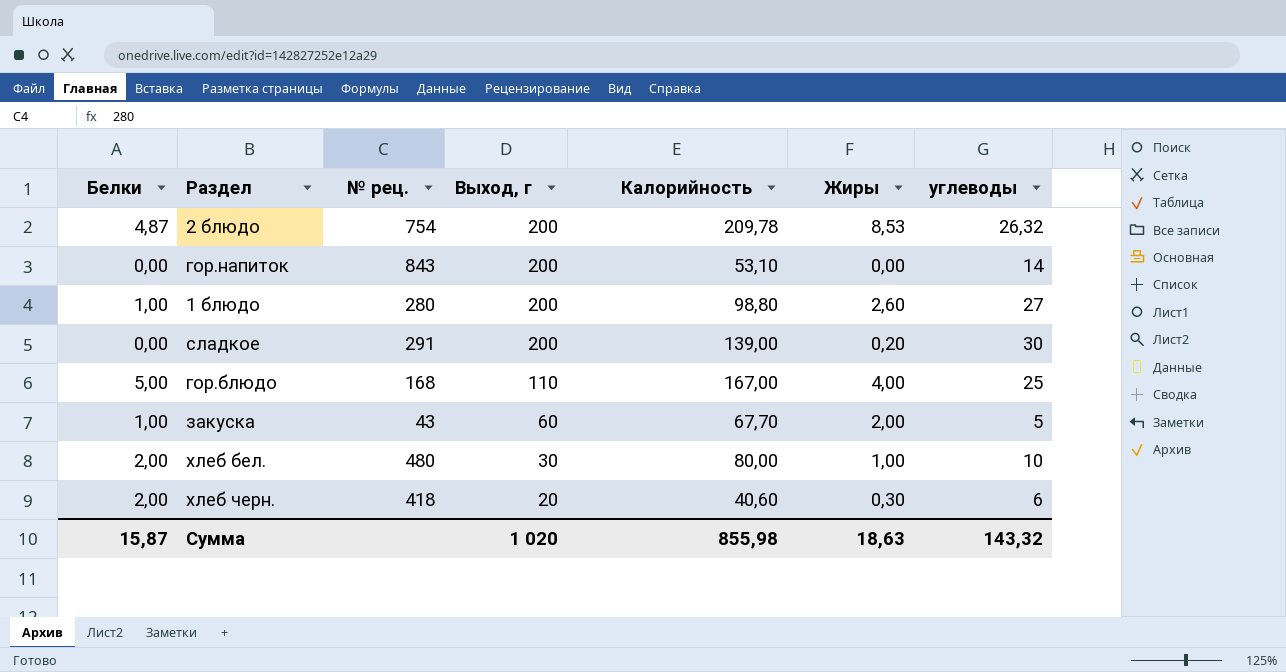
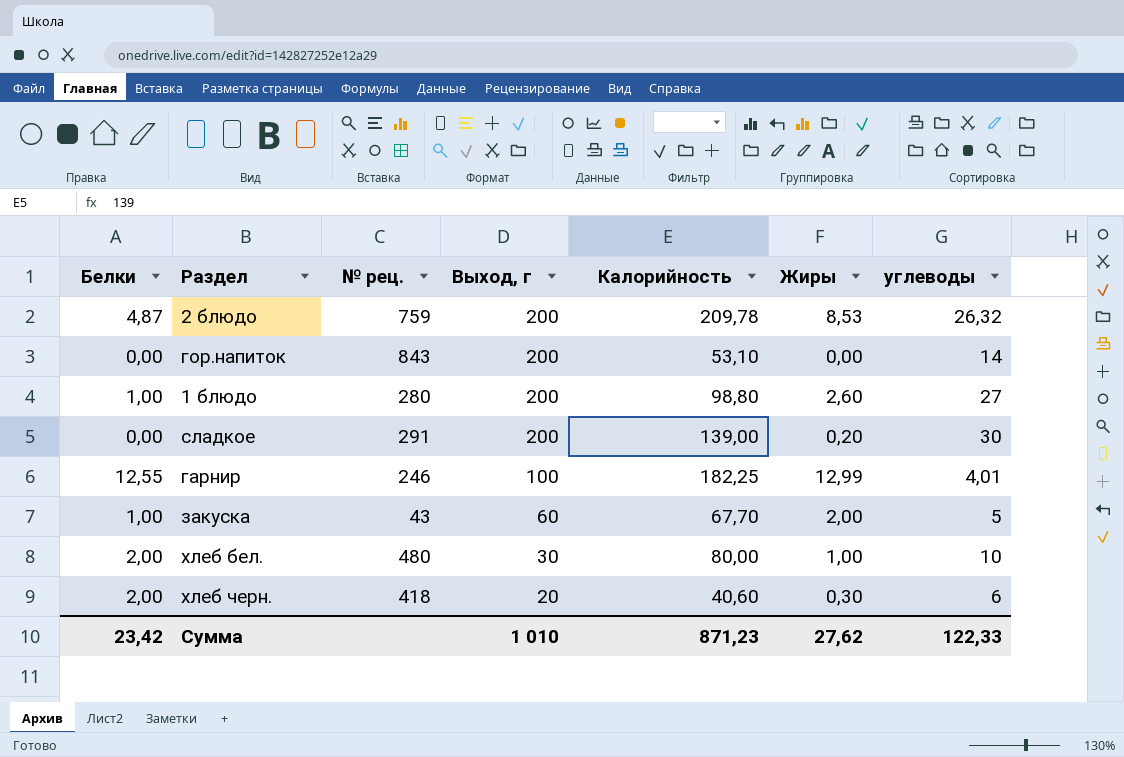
row гор.блюдо: 5,00 | 168 | 110 | 167,00 | 4,00 | 25 -> none
2 блюдо | № рец.: 754 -> 759
row гарнир: none -> 12,55 | 246 | 100 | 182,25 | 12,99 | 4,01
Сумма | Белки: 15,87 -> 23,42
Сумма | Выход, г: 1 020 -> 1 010
Сумма | Калорийность: 855,98 -> 871,23
Сумма | Жиры: 18,63 -> 27,62
Сумма | углеводы: 143,32 -> 122,33

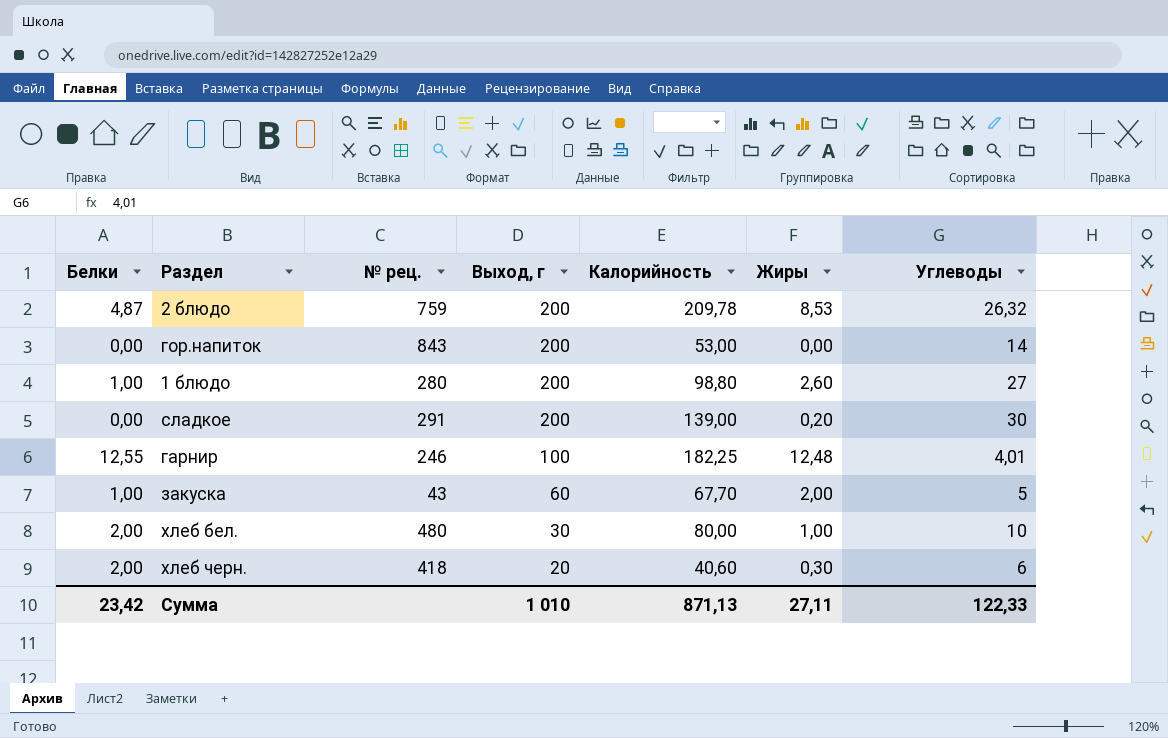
column name: углеводы -> Углеводы
гор.напиток | Калорийность: 53,10 -> 53,00
гарнир | Жиры: 12,99 -> 12,48
Сумма | Калорийность: 871,23 -> 871,13
Сумма | Жиры: 27,62 -> 27,11

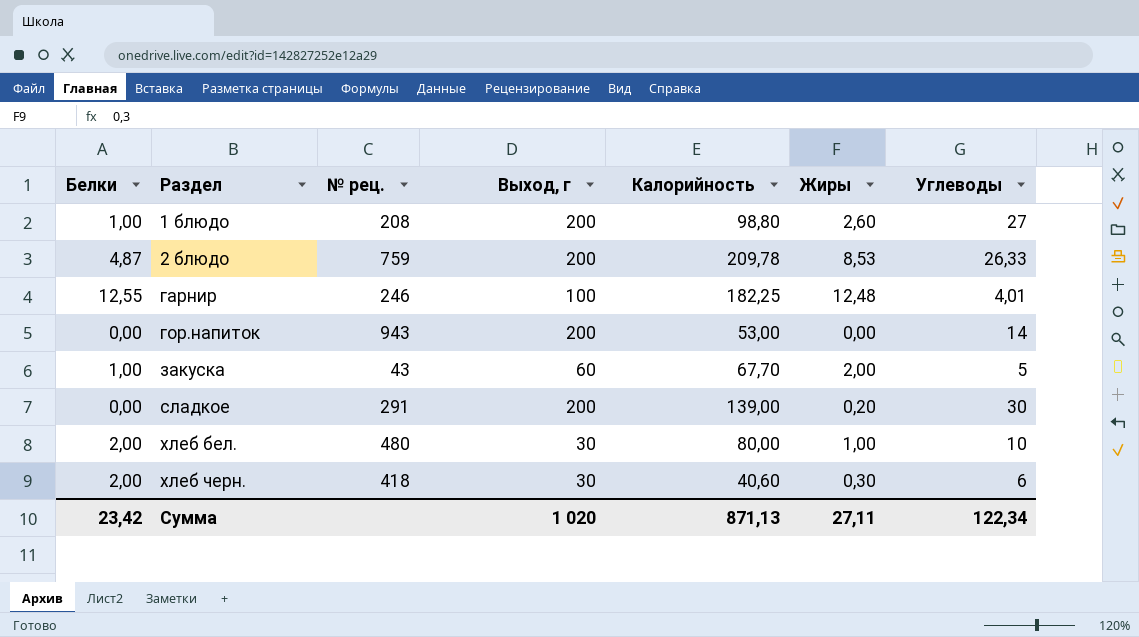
row order: Выход, г descending -> Раздел ascending
1 блюдо | № рец.: 280 -> 208
2 блюдо | Углеводы: 26,32 -> 26,33
гор.напиток | № рец.: 843 -> 943
хлеб черн. | Выход, г: 20 -> 30
Сумма | Выход, г: 1 010 -> 1 020
Сумма | Углеводы: 122,33 -> 122,34

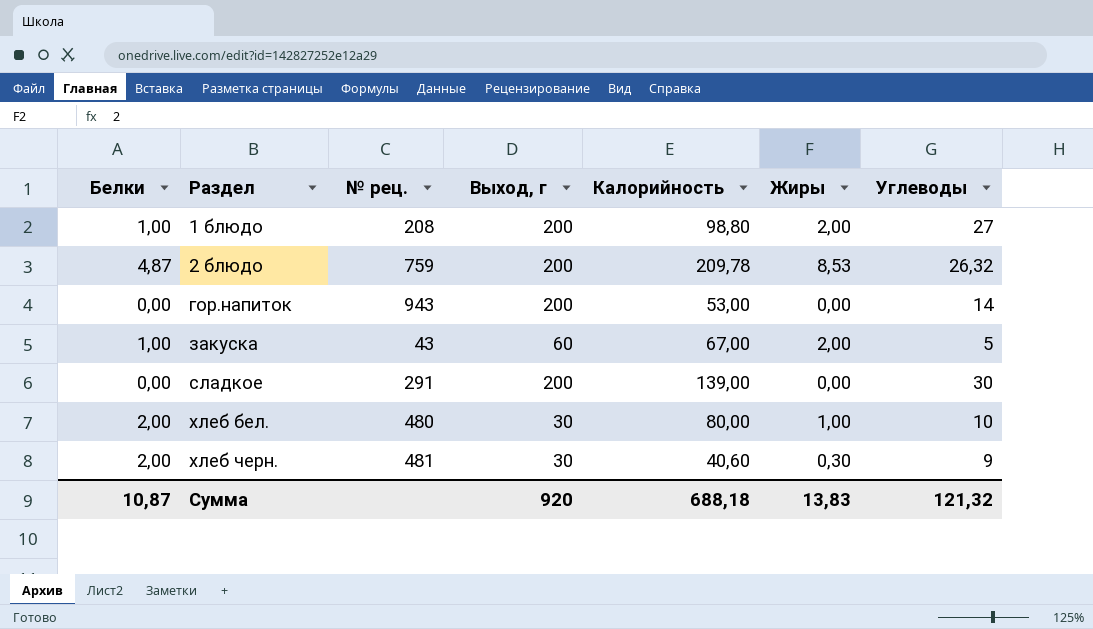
row гарнир: 12,55 | 246 | 100 | 182,25 | 12,48 | 4,01 -> none
1 блюдо | Жиры: 2,60 -> 2,00
2 блюдо | Углеводы: 26,33 -> 26,32
закуска | Калорийность: 67,70 -> 67,00
сладкое | Жиры: 0,20 -> 0,00
хлеб черн. | № рец.: 418 -> 481
хлеб черн. | Углеводы: 6 -> 9
Сумма | Белки: 23,42 -> 10,87
Сумма | Выход, г: 1 020 -> 920
Сумма | Калорийность: 871,13 -> 688,18
Сумма | Жиры: 27,11 -> 13,83
Сумма | Углеводы: 122,34 -> 121,32

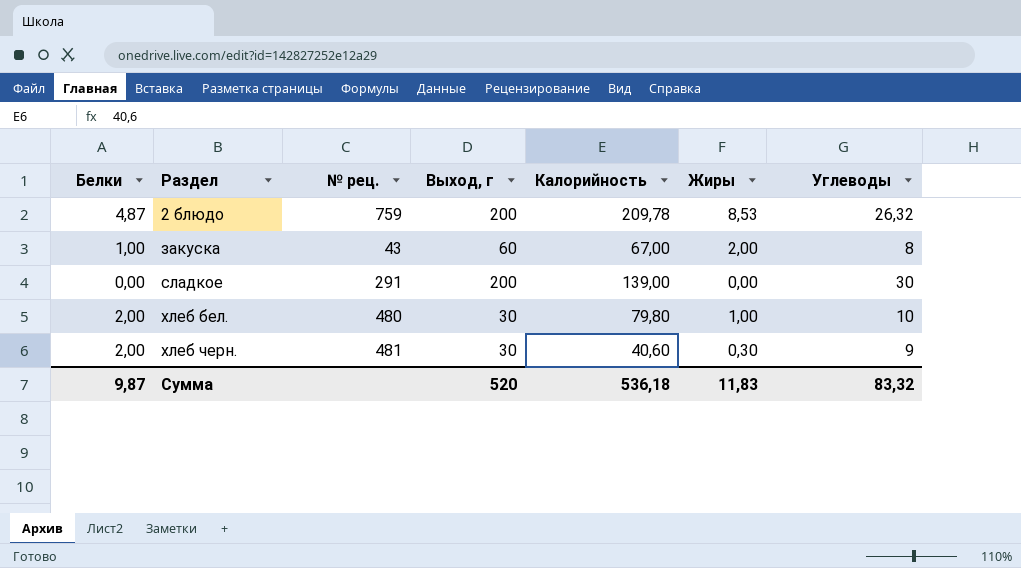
row 1 блюдо: 1,00 | 208 | 200 | 98,80 | 2,00 | 27 -> none
row гор.напиток: 0,00 | 943 | 200 | 53,00 | 0,00 | 14 -> none
закуска | Углеводы: 5 -> 8
хлеб бел. | Калорийность: 80,00 -> 79,80
Сумма | Белки: 10,87 -> 9,87
Сумма | Выход, г: 920 -> 520
Сумма | Калорийность: 688,18 -> 536,18
Сумма | Жиры: 13,83 -> 11,83
Сумма | Углеводы: 121,32 -> 83,32

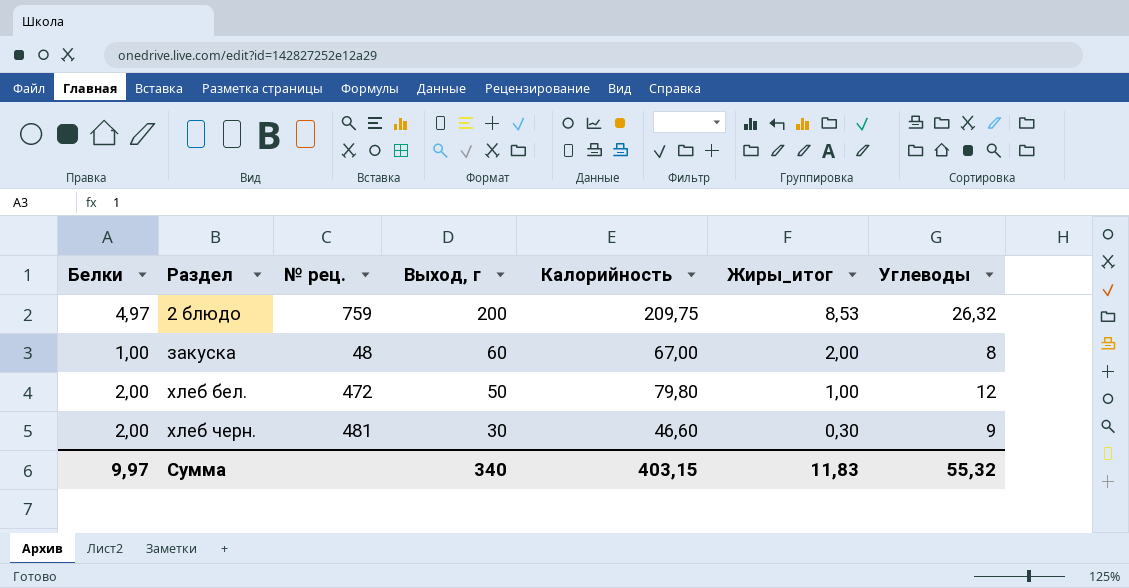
column name: Жиры -> Жиры_итог
row сладкое: 0,00 | 291 | 200 | 139,00 | 0,00 | 30 -> none
2 блюдо | Белки: 4,87 -> 4,97
2 блюдо | Калорийность: 209,78 -> 209,75
закуска | № рец.: 43 -> 48
хлеб бел. | № рец.: 480 -> 472
хлеб бел. | Выход, г: 30 -> 50
хлеб бел. | Углеводы: 10 -> 12
хлеб черн. | Калорийность: 40,60 -> 46,60
Сумма | Белки: 9,87 -> 9,97
Сумма | Выход, г: 520 -> 340
Сумма | Калорийность: 536,18 -> 403,15
Сумма | Углеводы: 83,32 -> 55,32

